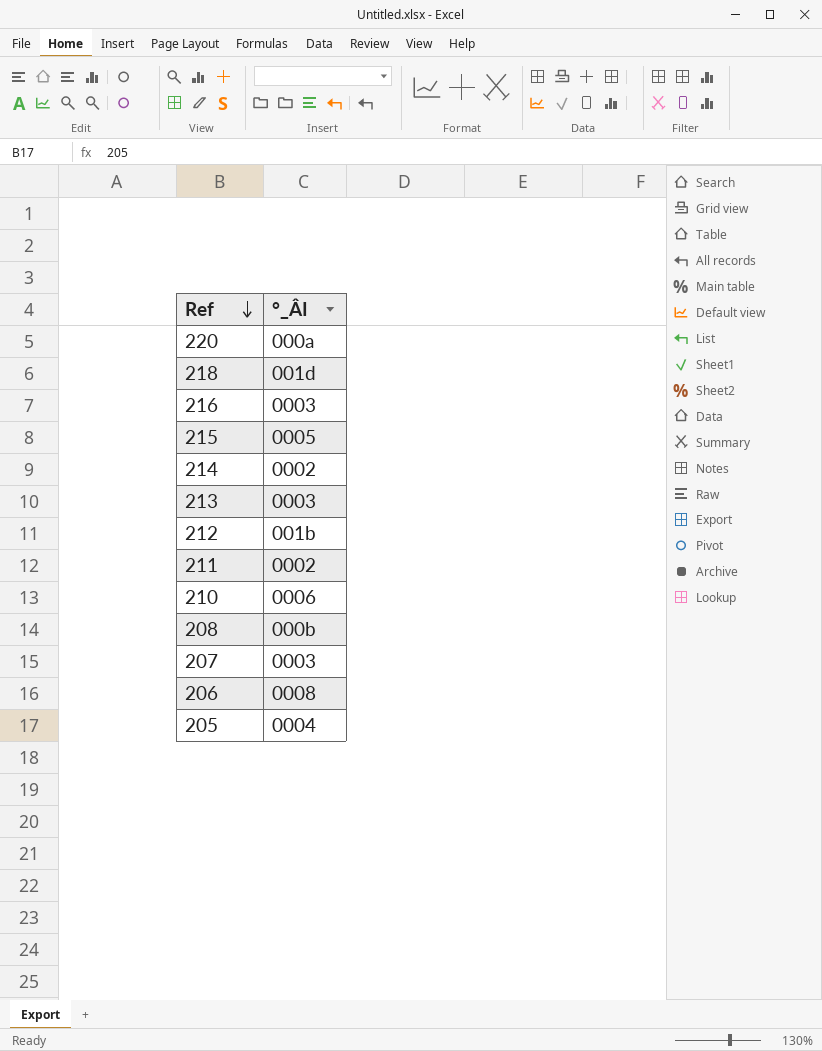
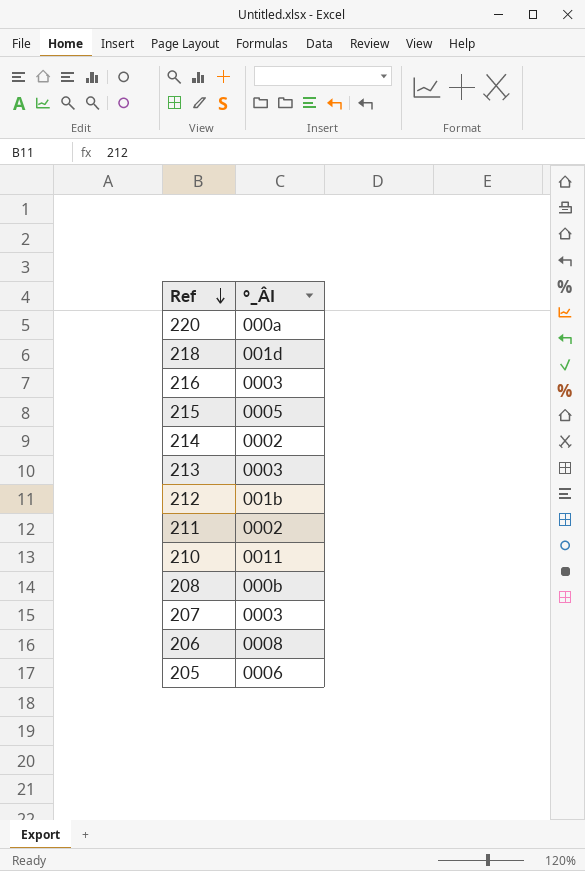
210 | °_ÂI: 0006 -> 0011
205 | °_ÂI: 0004 -> 0006

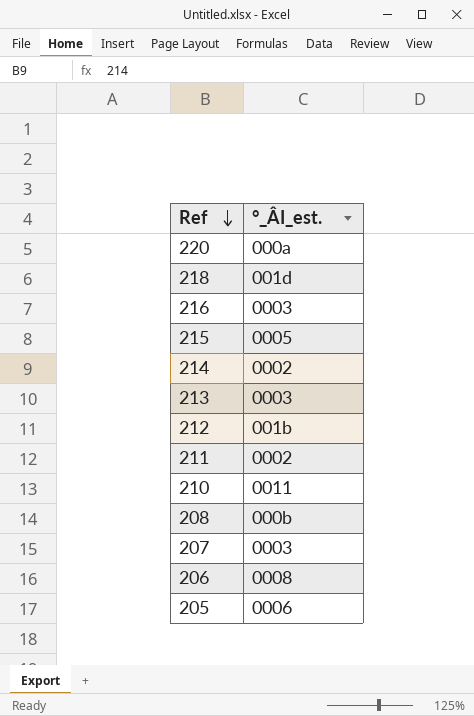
column name: °_ÂI -> °_ÂI_est.

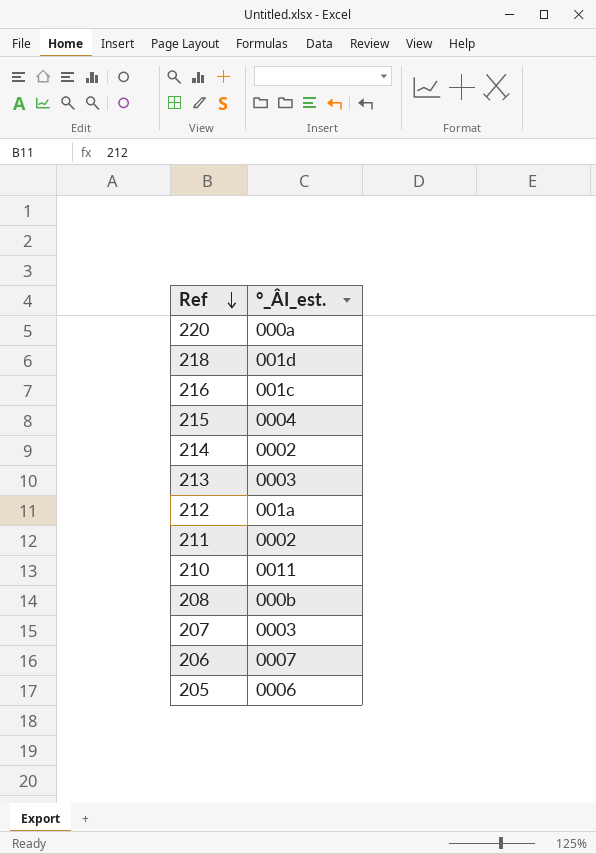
216 | °_ÂI_est.: 0003 -> 001c
215 | °_ÂI_est.: 0005 -> 0004
212 | °_ÂI_est.: 001b -> 001a
206 | °_ÂI_est.: 0008 -> 0007

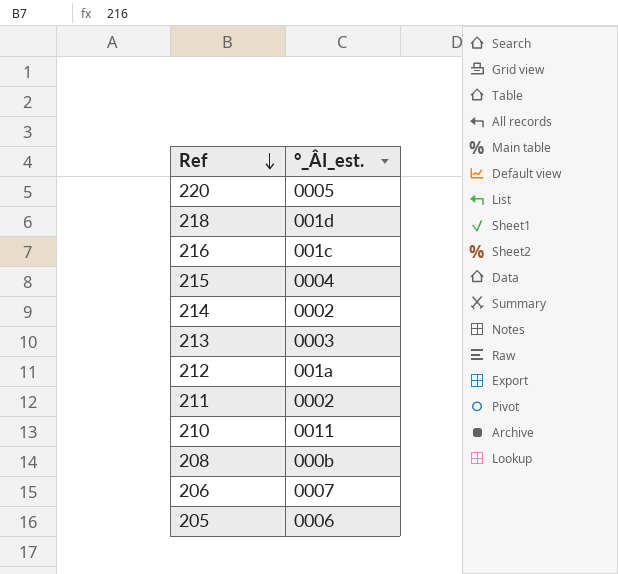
row 207: 0003 -> none
220 | °_ÂI_est.: 000a -> 0005

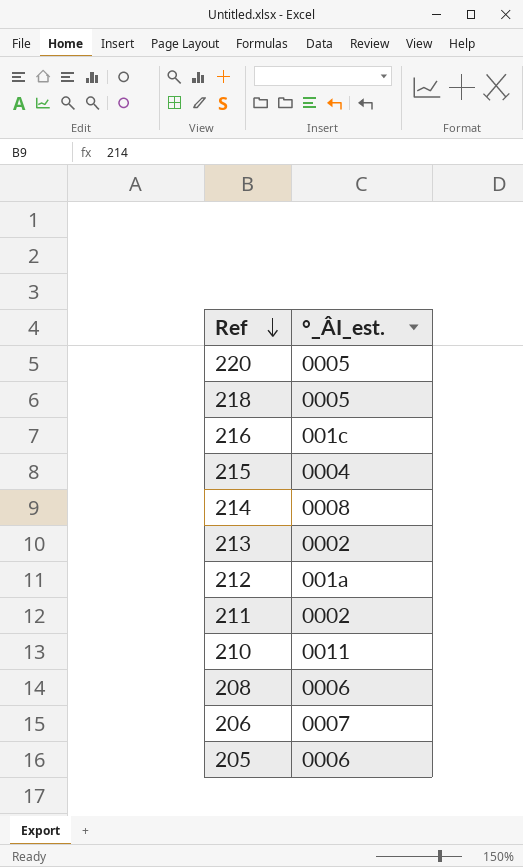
218 | °_ÂI_est.: 001d -> 0005
214 | °_ÂI_est.: 0002 -> 0008
213 | °_ÂI_est.: 0003 -> 0002
208 | °_ÂI_est.: 000b -> 0006

